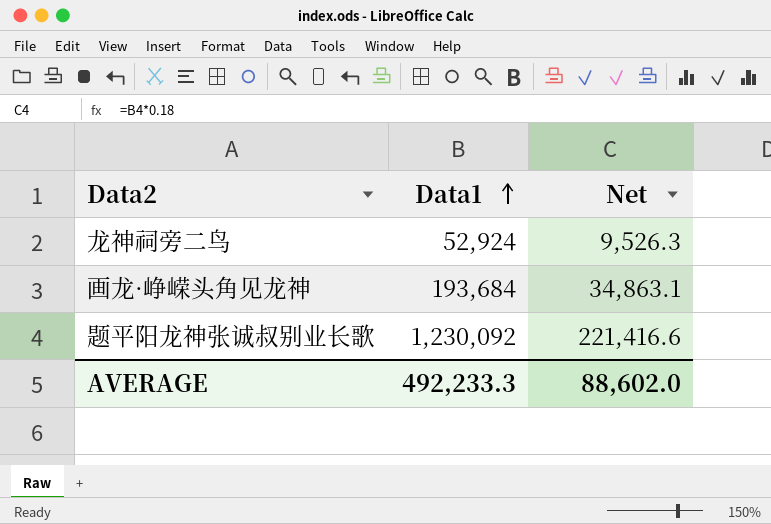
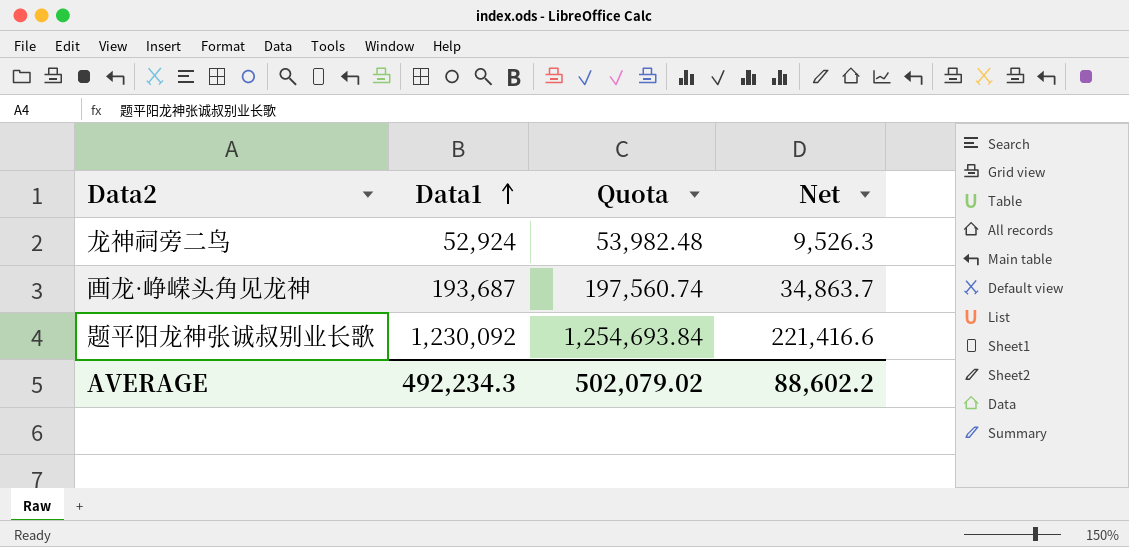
column Quota | formula: none -> [Data1] * 1.02
画龙·峥嵘头角见龙神 | Data1: 193,684 -> 193,687
画龙·峥嵘头角见龙神 | Net: 34,863.1 -> 34,863.7
AVERAGE | Data1: 492,233.3 -> 492,234.3
AVERAGE | Net: 88,602.0 -> 88,602.2

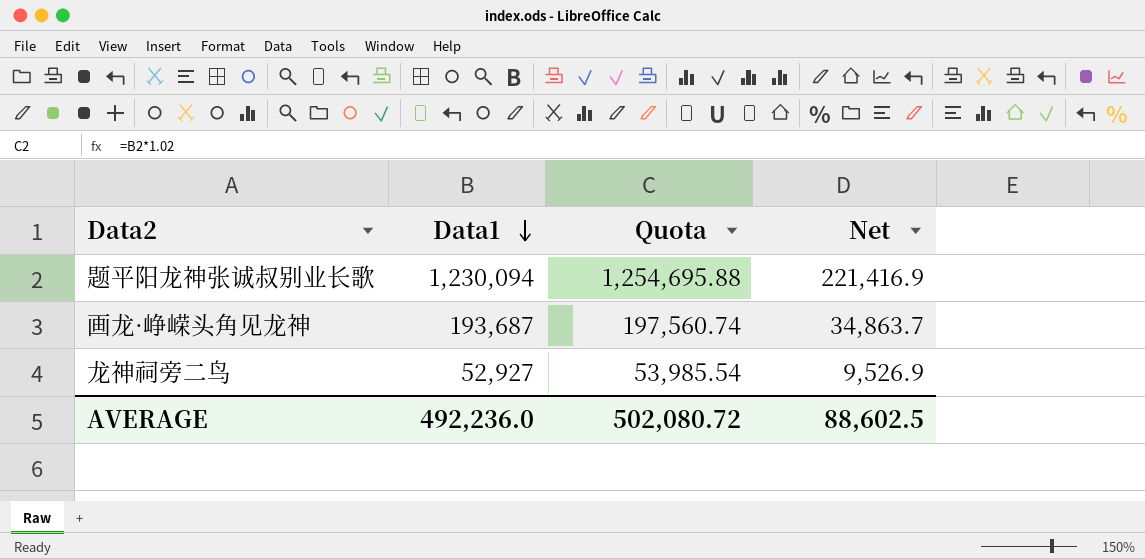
row order: Data1 ascending -> Data1 descending
题平阳龙神张诚叔别业长歌 | Data1: 1,230,092 -> 1,230,094
题平阳龙神张诚叔别业长歌 | Quota: 1,254,693.84 -> 1,254,695.88
题平阳龙神张诚叔别业长歌 | Net: 221,416.6 -> 221,416.9
龙神祠旁二鸟 | Data1: 52,924 -> 52,927
龙神祠旁二鸟 | Quota: 53,982.48 -> 53,985.54
龙神祠旁二鸟 | Net: 9,526.3 -> 9,526.9
AVERAGE | Data1: 492,234.3 -> 492,236.0
AVERAGE | Quota: 502,079.02 -> 502,080.72
AVERAGE | Net: 88,602.2 -> 88,602.5

